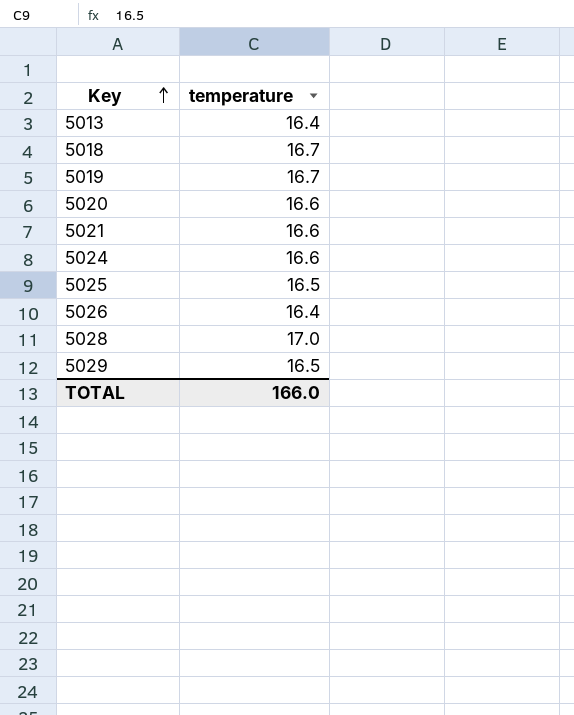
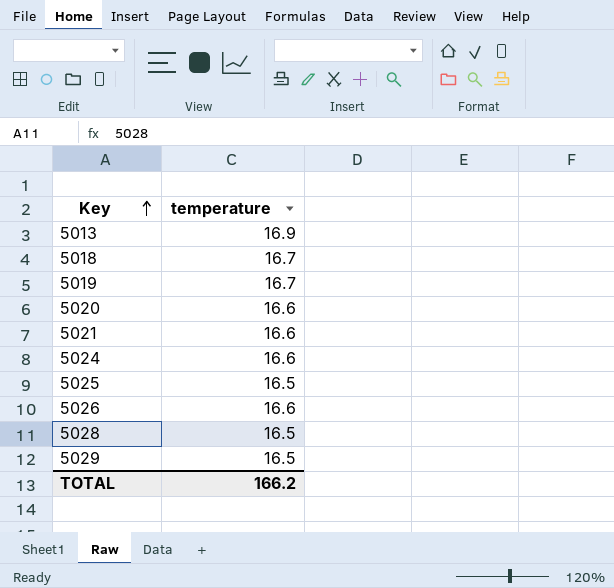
5013 | temperature: 16.4 -> 16.9
5026 | temperature: 16.4 -> 16.6
5028 | temperature: 17.0 -> 16.5
TOTAL | temperature: 166.0 -> 166.2

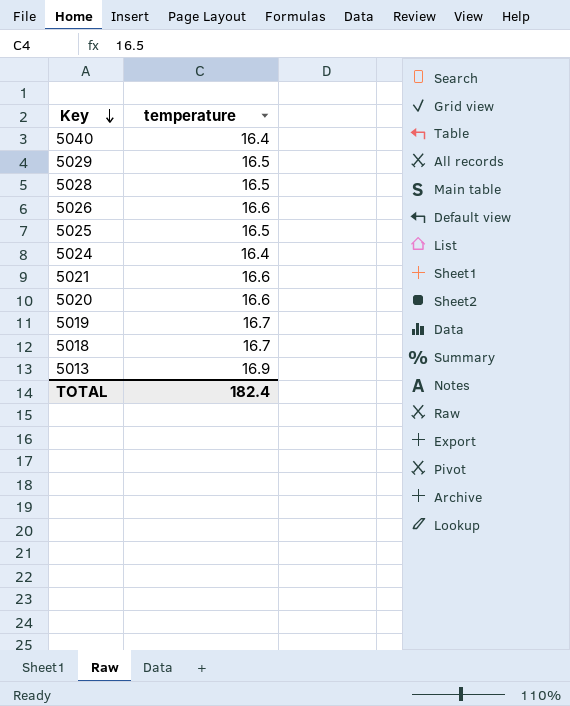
row order: Key ascending -> Key descending
row 5040: none -> 16.4
5024 | temperature: 16.6 -> 16.4
TOTAL | temperature: 166.2 -> 182.4

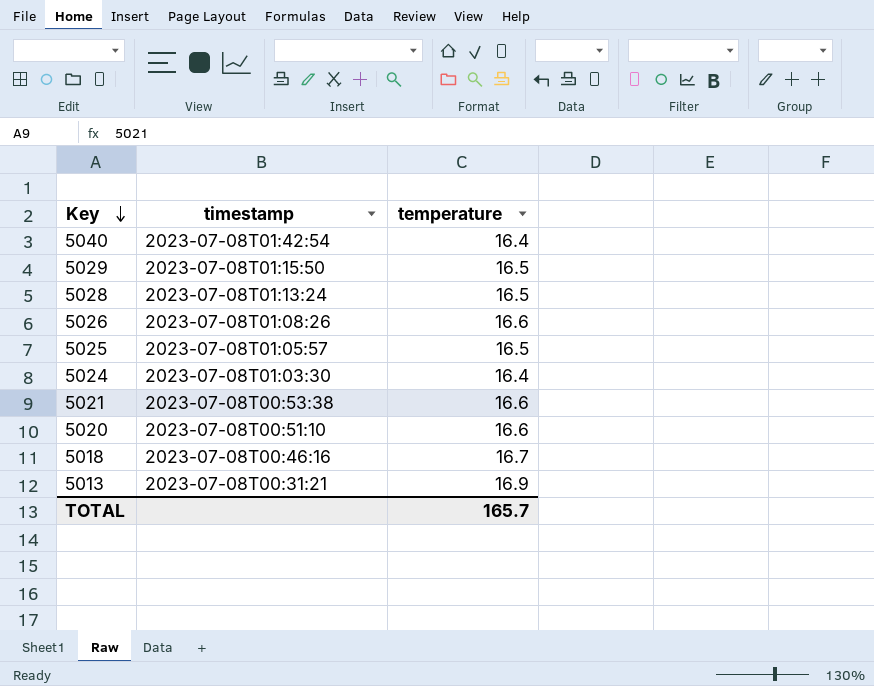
column timestamp | position: none -> 2
row 5019: 16.7 -> none
TOTAL | temperature: 182.4 -> 165.7

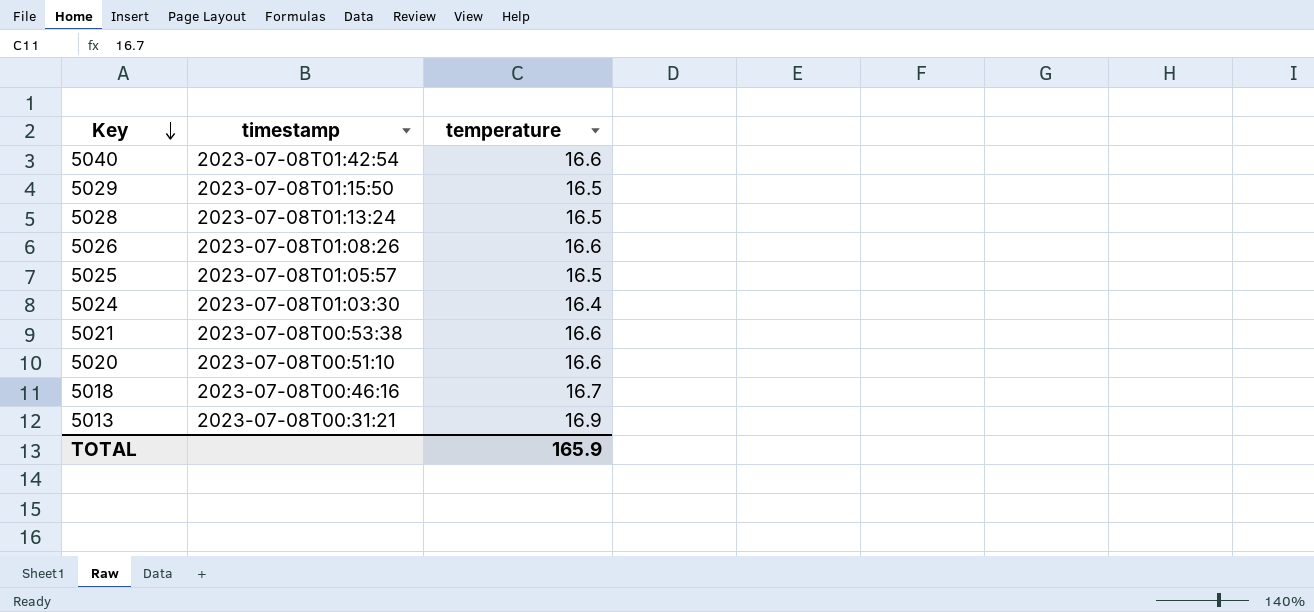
5040 | temperature: 16.4 -> 16.6
TOTAL | temperature: 165.7 -> 165.9

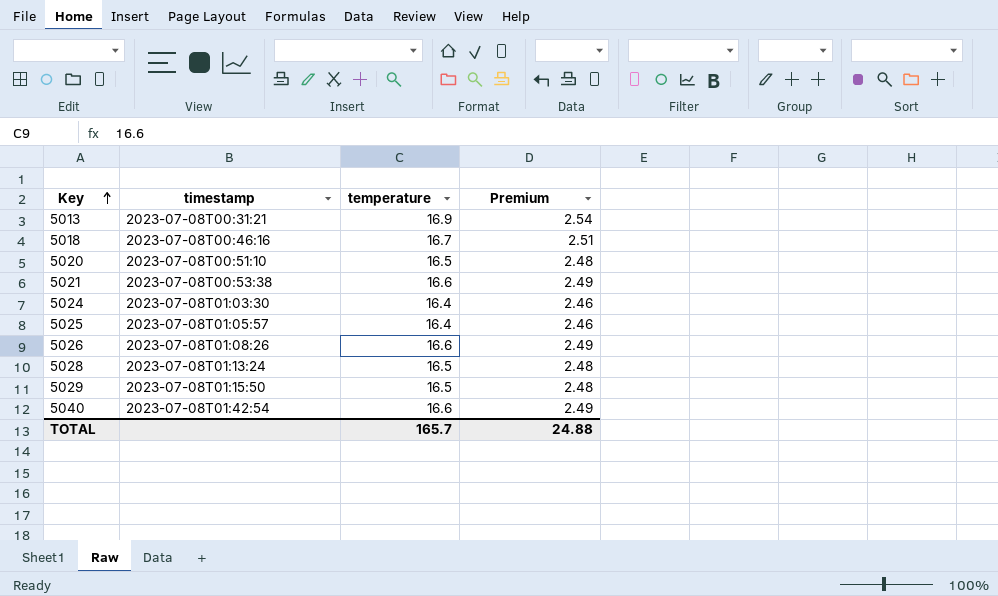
row order: Key descending -> Key ascending
column Premium | formula: none -> [temperature] * 0.15
5020 | temperature: 16.6 -> 16.5
5025 | temperature: 16.5 -> 16.4
TOTAL | temperature: 165.9 -> 165.7

